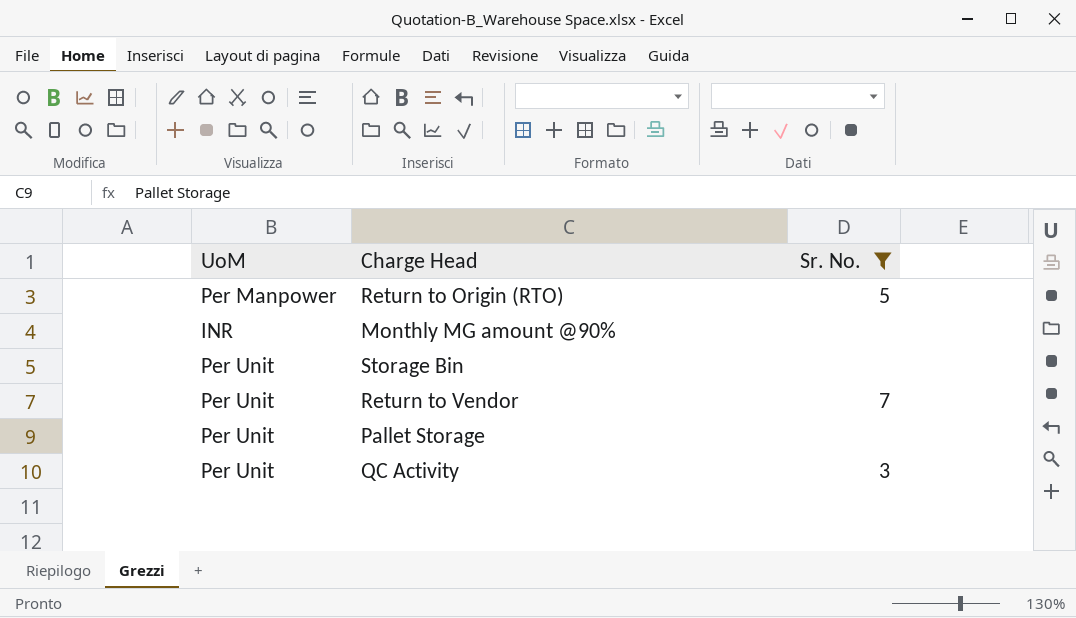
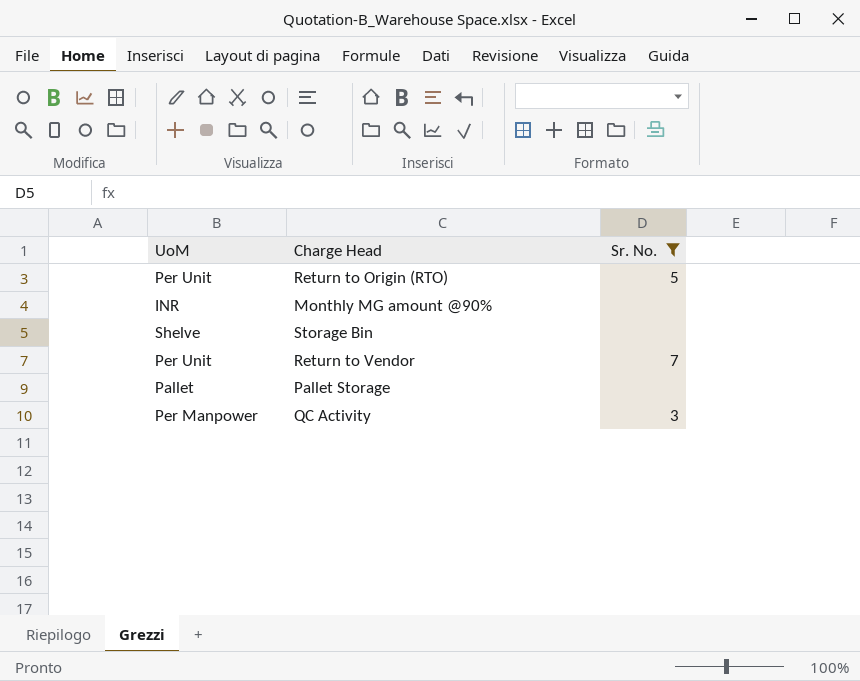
Return to Origin (RTO) | UoM: Per Manpower -> Per Unit
Storage Bin | UoM: Per Unit -> Shelve
Pallet Storage | UoM: Per Unit -> Pallet
QC Activity | UoM: Per Unit -> Per Manpower

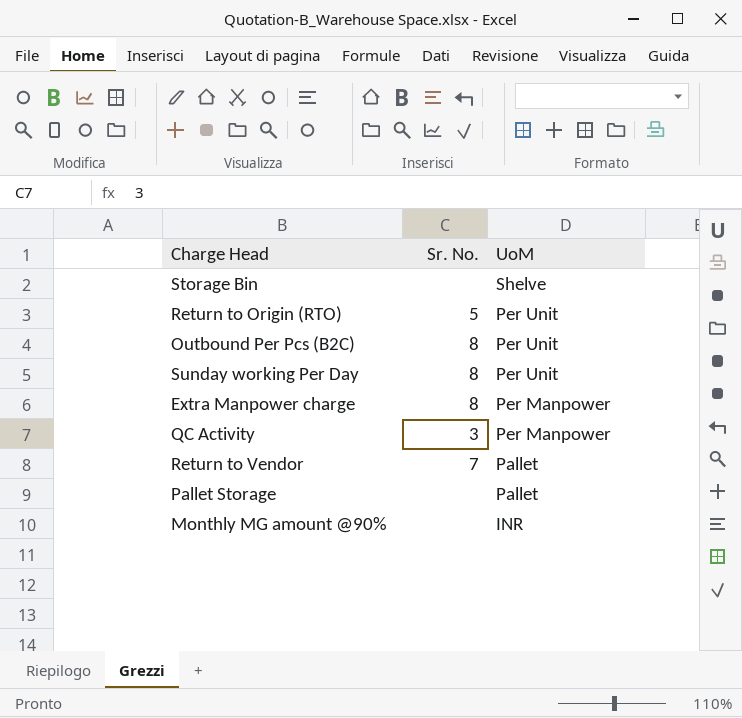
filter: Sr. No. != 8 -> none
row order: none -> UoM descending
column UoM | position: 1 -> 3
Return to Vendor | UoM: Per Unit -> Pallet

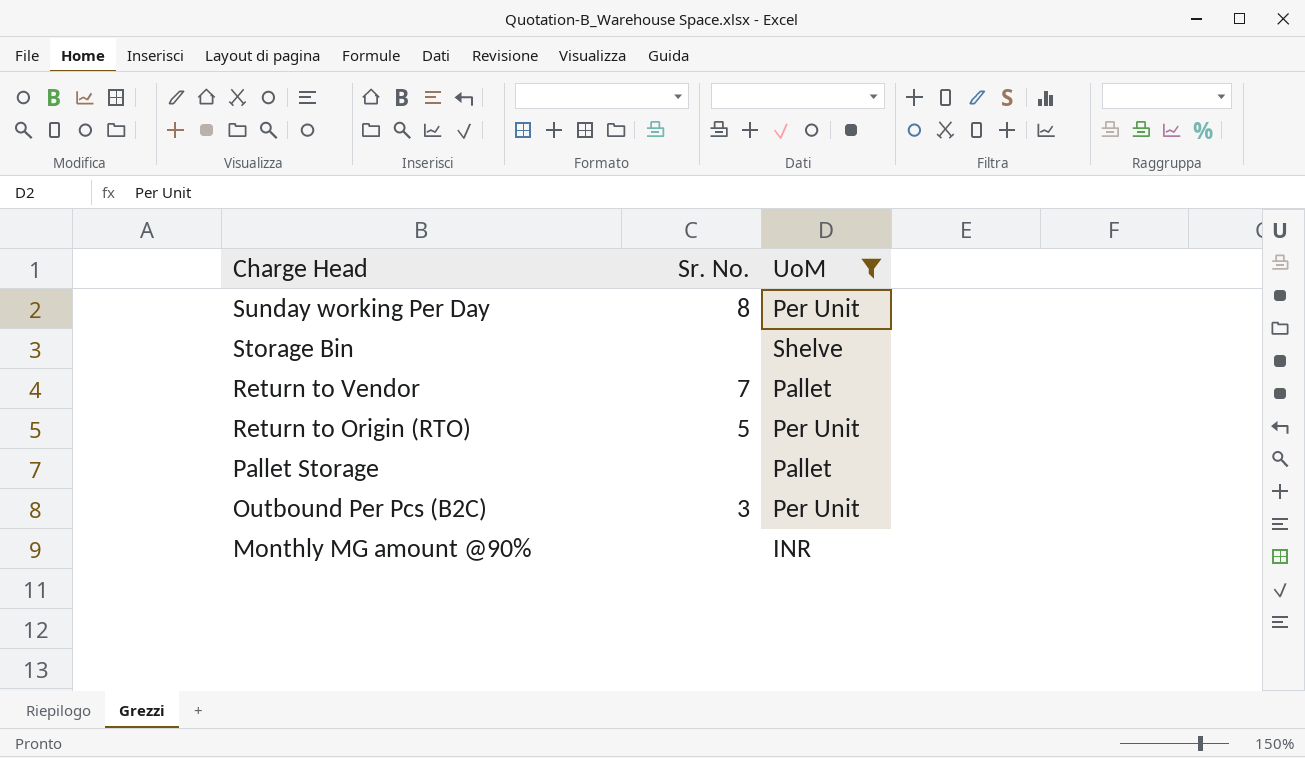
filter: none -> UoM != Per Manpower
row order: UoM descending -> Charge Head descending
Outbound Per Pcs (B2C) | Sr. No.: 8 -> 3

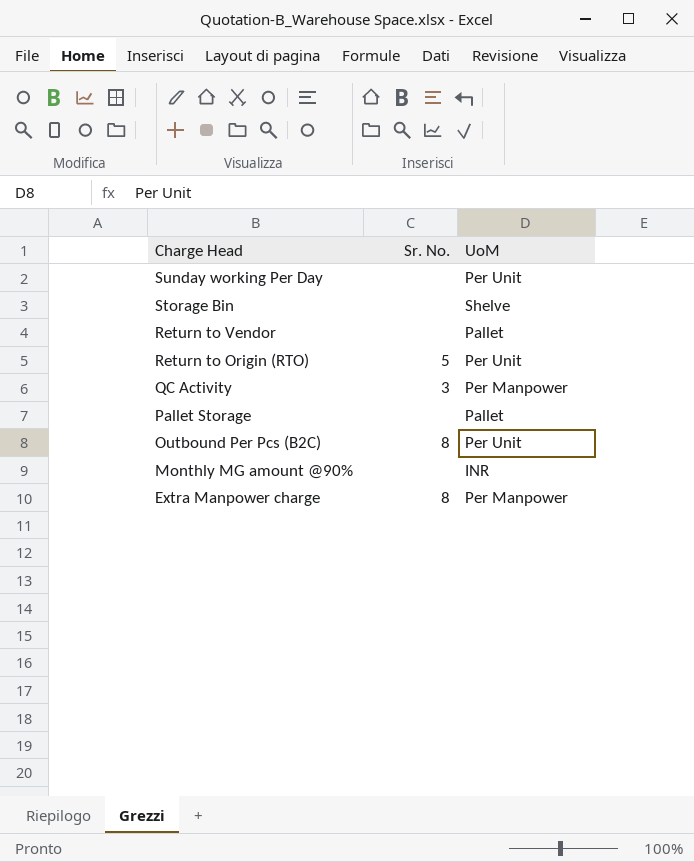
filter: UoM != Per Manpower -> none
Sunday working Per Day | Sr. No.: 8 -> none
Return to Vendor | Sr. No.: 7 -> none
Outbound Per Pcs (B2C) | Sr. No.: 3 -> 8

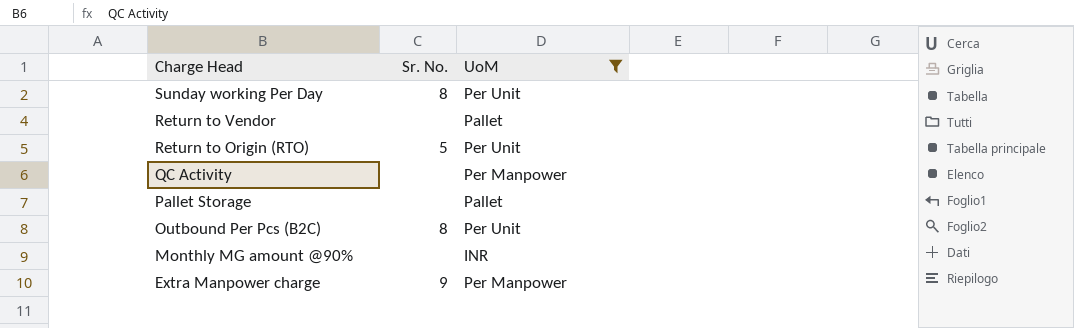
filter: none -> UoM != Shelve
Sunday working Per Day | Sr. No.: none -> 8
QC Activity | Sr. No.: 3 -> none
Extra Manpower charge | Sr. No.: 8 -> 9

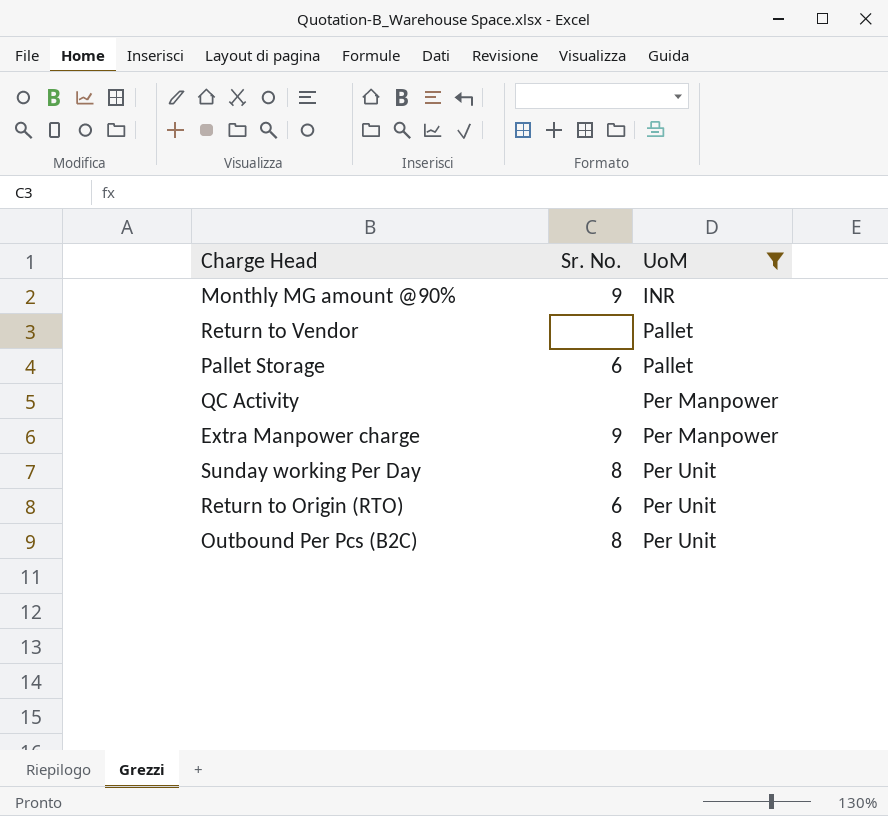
row order: Charge Head descending -> UoM ascending
Monthly MG amount @90% | Sr. No.: none -> 9
Pallet Storage | Sr. No.: none -> 6
Return to Origin (RTO) | Sr. No.: 5 -> 6

